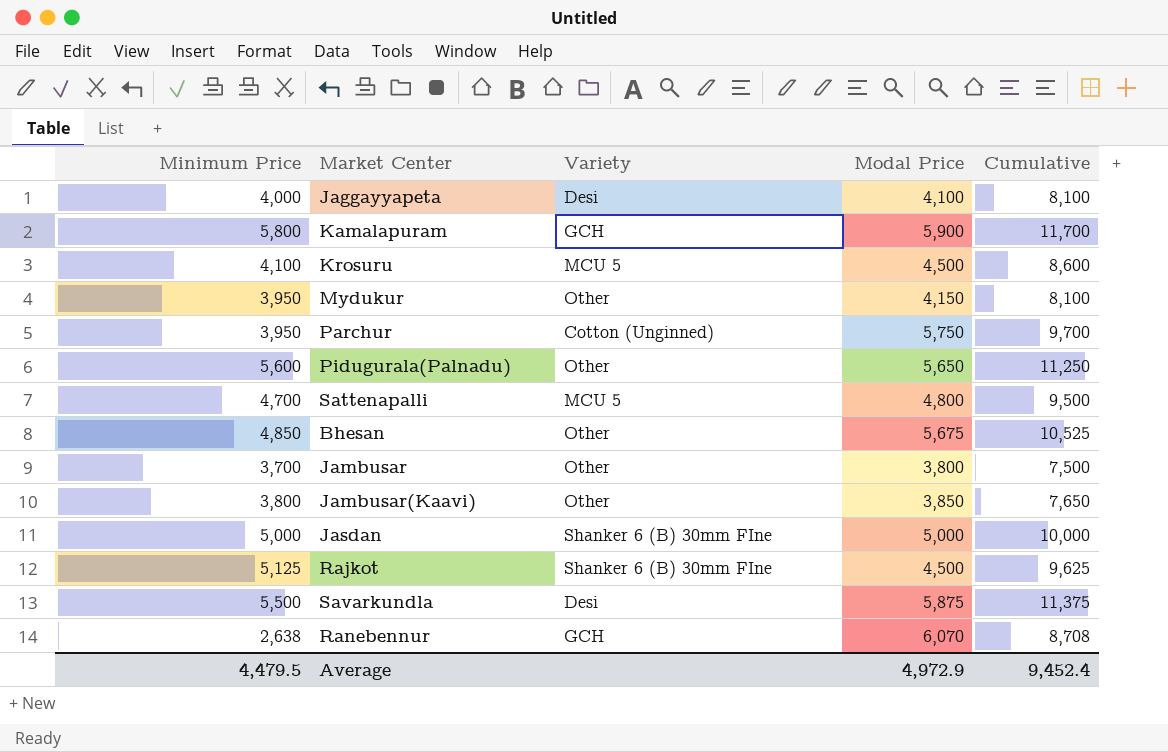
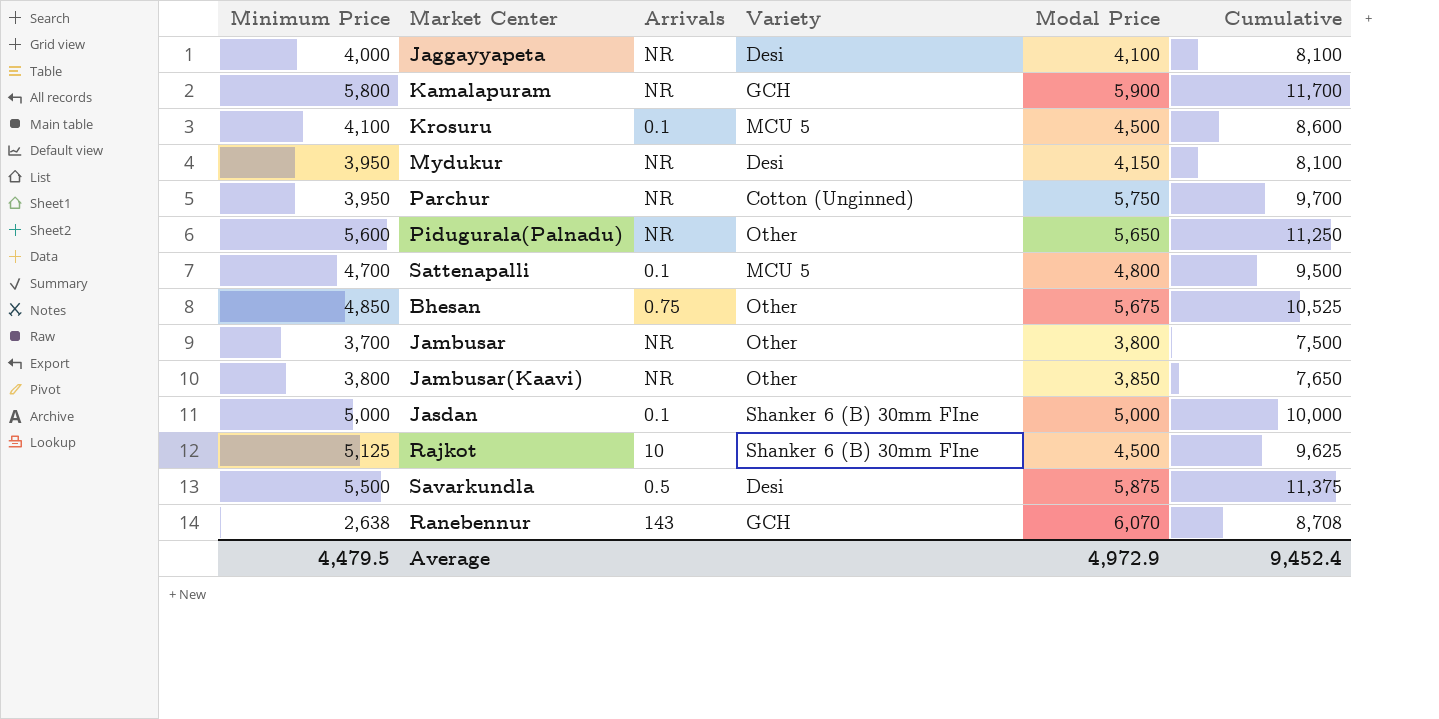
column Arrivals | position: none -> 3
Mydukur | Variety: Other -> Desi

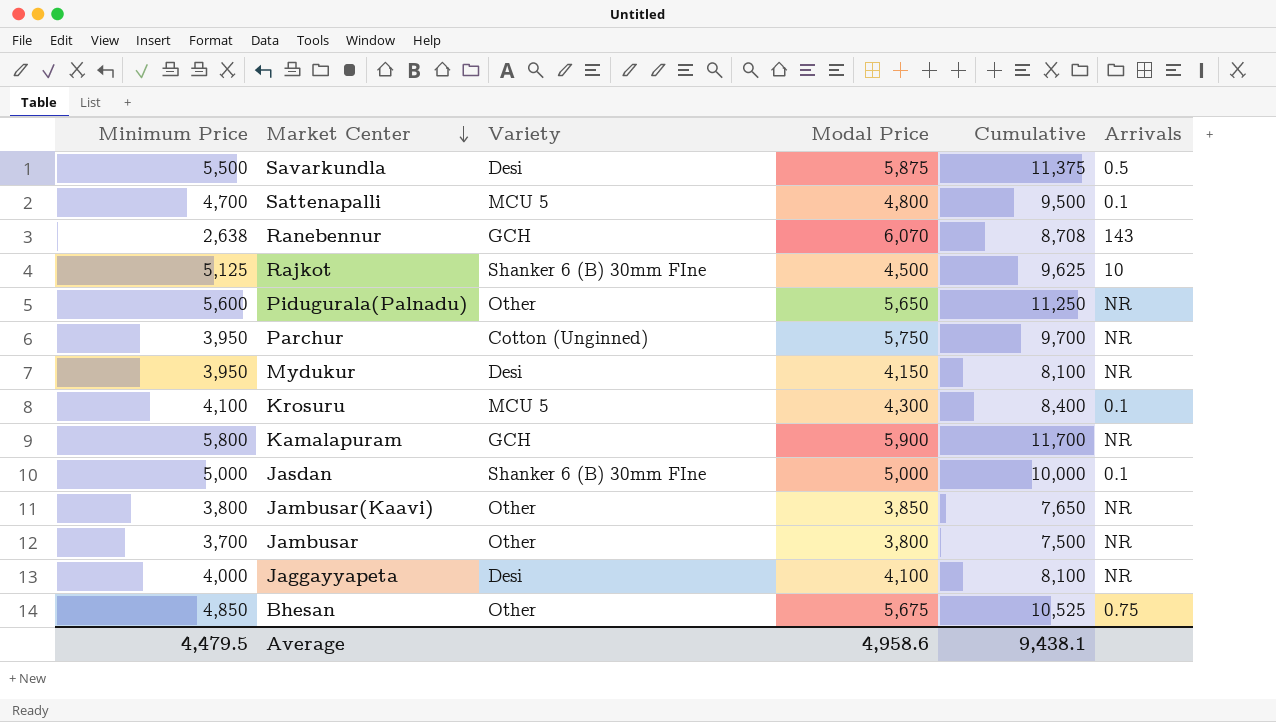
row order: none -> Market Center descending
column Arrivals | position: 3 -> 6
Krosuru | Modal Price: 4,500 -> 4,300
Krosuru | Cumulative: 8,600 -> 8,400
Average | Modal Price: 4,972.9 -> 4,958.6
Average | Cumulative: 9,452.4 -> 9,438.1

